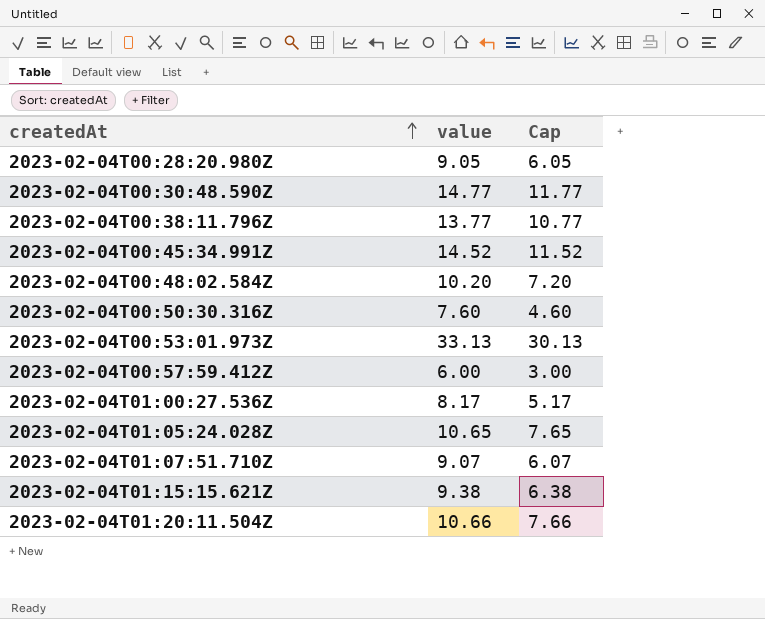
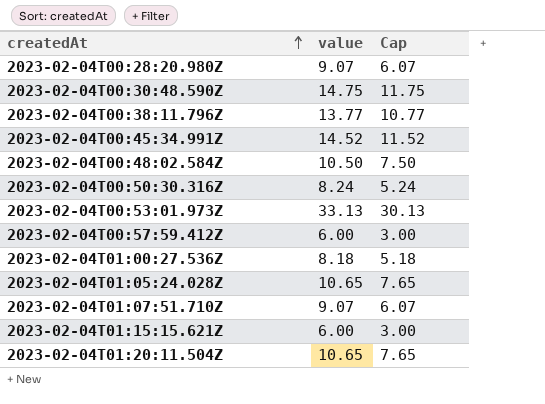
2023-02-04T00:28:20.980Z | value: 9.05 -> 9.07
2023-02-04T00:28:20.980Z | Cap: 6.05 -> 6.07
2023-02-04T00:30:48.590Z | value: 14.77 -> 14.75
2023-02-04T00:30:48.590Z | Cap: 11.77 -> 11.75
2023-02-04T00:48:02.584Z | value: 10.20 -> 10.50
2023-02-04T00:48:02.584Z | Cap: 7.20 -> 7.50
2023-02-04T00:50:30.316Z | value: 7.60 -> 8.24
2023-02-04T00:50:30.316Z | Cap: 4.60 -> 5.24
2023-02-04T01:00:27.536Z | value: 8.17 -> 8.18
2023-02-04T01:00:27.536Z | Cap: 5.17 -> 5.18
2023-02-04T01:15:15.621Z | value: 9.38 -> 6.00
2023-02-04T01:15:15.621Z | Cap: 6.38 -> 3.00
2023-02-04T01:20:11.504Z | value: 10.66 -> 10.65
2023-02-04T01:20:11.504Z | Cap: 7.66 -> 7.65

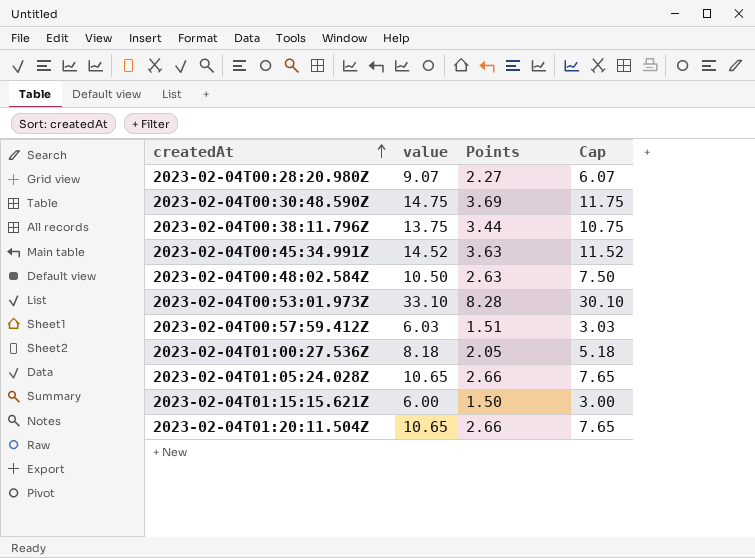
column Points | formula: none -> [value] * 0.25
row 2023-02-04T00:50:30.316Z: 8.24 | 5.24 -> none
row 2023-02-04T01:07:51.710Z: 9.07 | 6.07 -> none
2023-02-04T00:38:11.796Z | value: 13.77 -> 13.75
2023-02-04T00:38:11.796Z | Cap: 10.77 -> 10.75
2023-02-04T00:53:01.973Z | value: 33.13 -> 33.10
2023-02-04T00:53:01.973Z | Cap: 30.13 -> 30.10
2023-02-04T00:57:59.412Z | value: 6.00 -> 6.03
2023-02-04T00:57:59.412Z | Cap: 3.00 -> 3.03

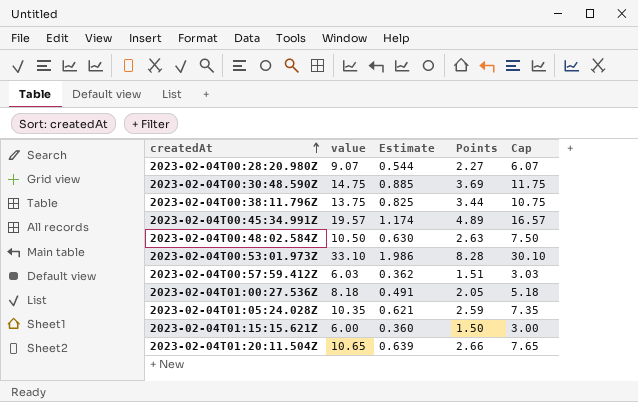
column Estimate | formula: none -> [value] * 0.06
2023-02-04T00:45:34.991Z | value: 14.52 -> 19.57
2023-02-04T00:45:34.991Z | Points: 3.63 -> 4.89
2023-02-04T00:45:34.991Z | Cap: 11.52 -> 16.57
2023-02-04T01:05:24.028Z | value: 10.65 -> 10.35
2023-02-04T01:05:24.028Z | Points: 2.66 -> 2.59
2023-02-04T01:05:24.028Z | Cap: 7.65 -> 7.35

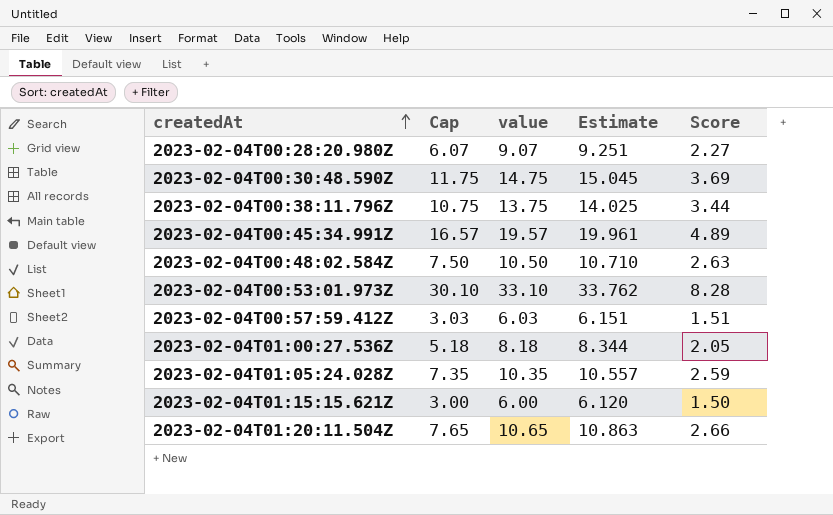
column Cap | position: 5 -> 2
column Estimate | formula: [value] * 0.06 -> [value] * 1.02
column name: Points -> Score

